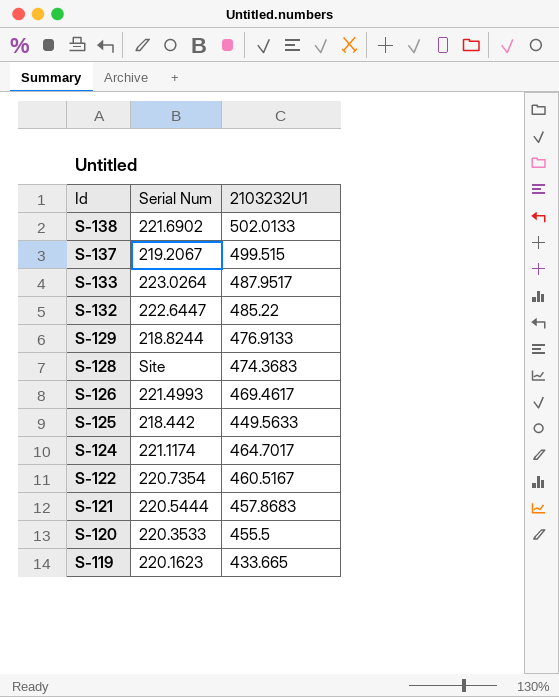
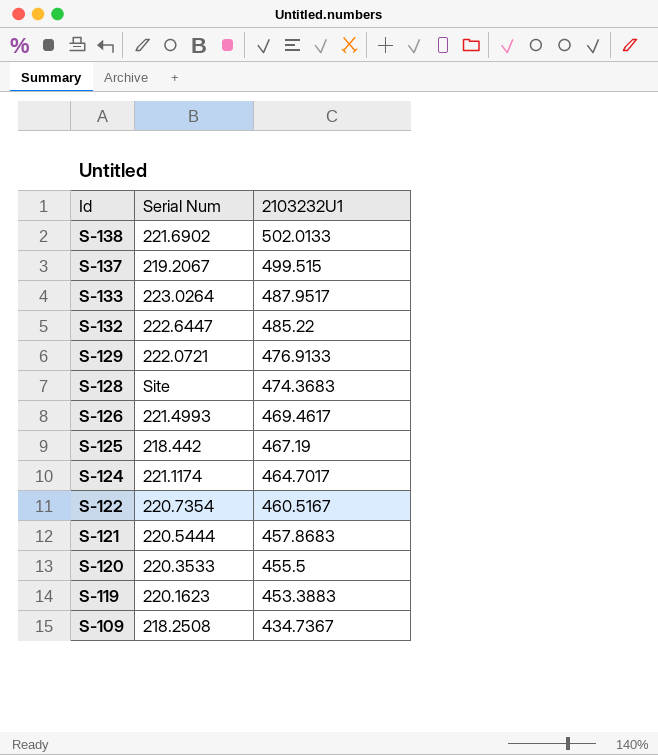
S-129 | Serial Num: 218.8244 -> 222.0721
S-125 | 2103232U1: 449.5633 -> 467.19
S-119 | 2103232U1: 433.665 -> 453.3883
row S-109: none -> 218.2508 | 434.7367

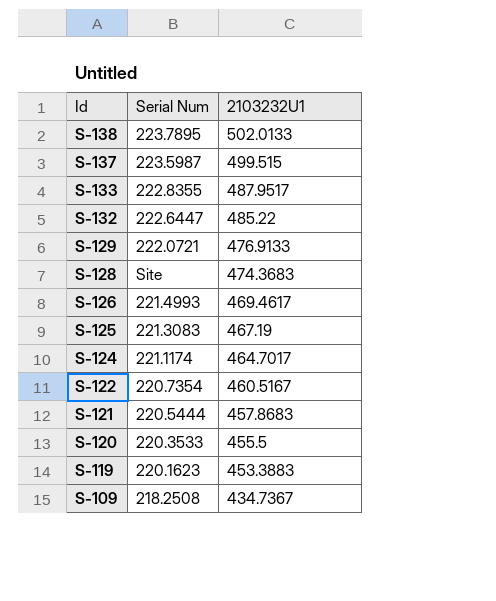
S-138 | Serial Num: 221.6902 -> 223.7895
S-137 | Serial Num: 219.2067 -> 223.5987
S-133 | Serial Num: 223.0264 -> 222.8355
S-125 | Serial Num: 218.442 -> 221.3083

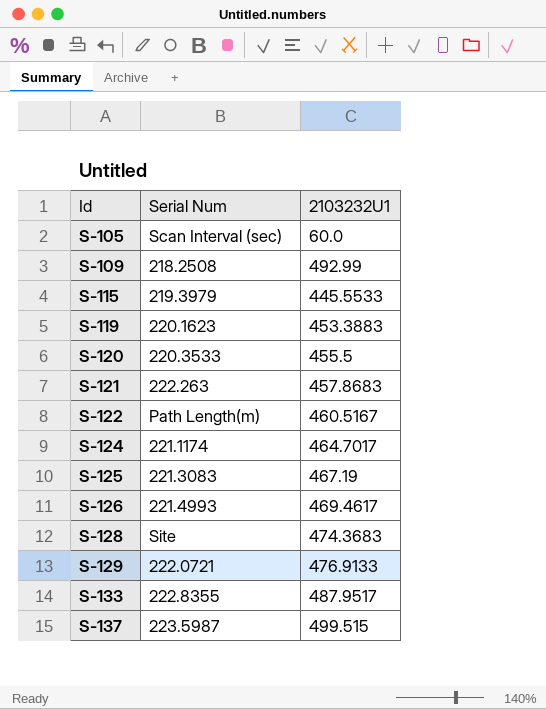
row order: Id descending -> Id ascending
row S-138: 223.7895 | 502.0133 -> none
row S-132: 222.6447 | 485.22 -> none
row S-105: none -> Scan Interval (sec) | 60.0
S-109 | 2103232U1: 434.7367 -> 492.99
row S-115: none -> 219.3979 | 445.5533
S-121 | Serial Num: 220.5444 -> 222.263
S-122 | Serial Num: 220.7354 -> Path Length(m)

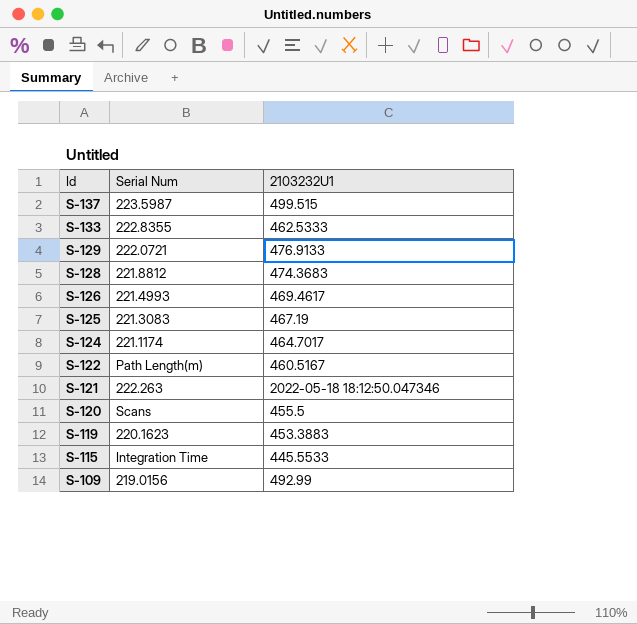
row order: Id ascending -> Id descending
row S-105: Scan Interval (sec) | 60.0 -> none
S-133 | 2103232U1: 487.9517 -> 462.5333
S-128 | Serial Num: Site -> 221.8812
S-121 | 2103232U1: 457.8683 -> 2022-05-18 18:12:50.047346
S-120 | Serial Num: 220.3533 -> Scans
S-115 | Serial Num: 219.3979 -> Integration Time
S-109 | Serial Num: 218.2508 -> 219.0156

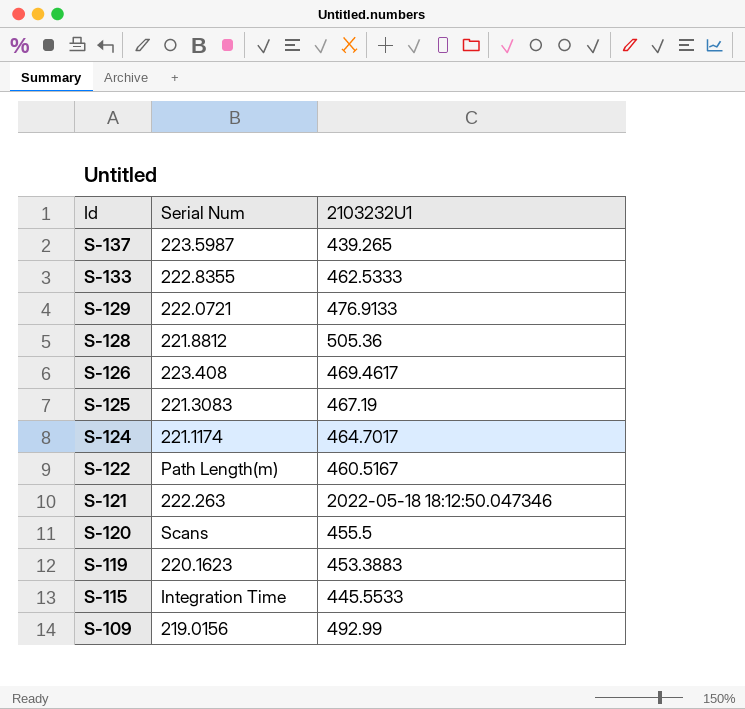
S-137 | 2103232U1: 499.515 -> 439.265
S-128 | 2103232U1: 474.3683 -> 505.36
S-126 | Serial Num: 221.4993 -> 223.408

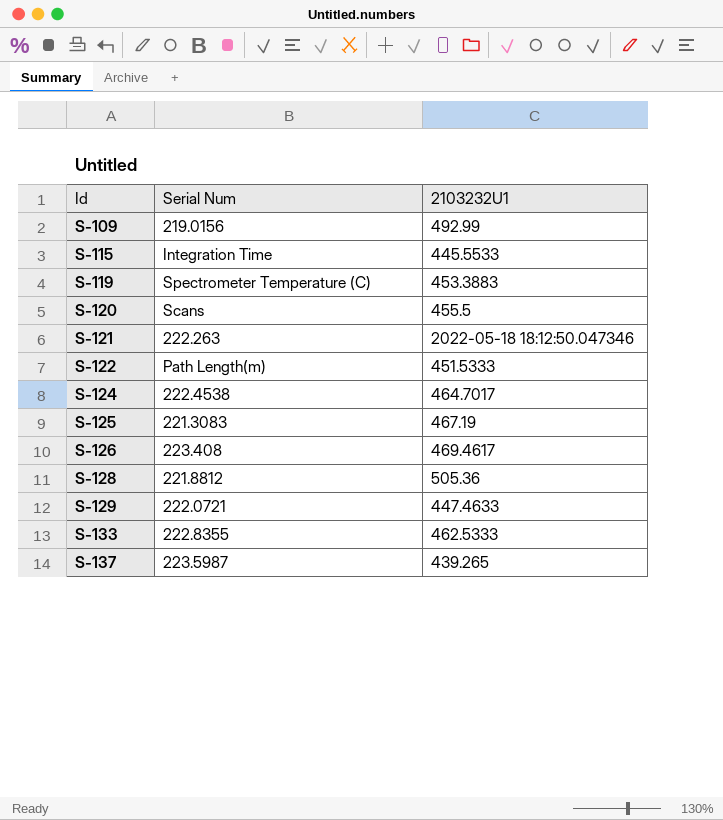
row order: Id descending -> Id ascending
S-119 | Serial Num: 220.1623 -> Spectrometer Temperature (C)
S-122 | 2103232U1: 460.5167 -> 451.5333
S-124 | Serial Num: 221.1174 -> 222.4538
S-129 | 2103232U1: 476.9133 -> 447.4633

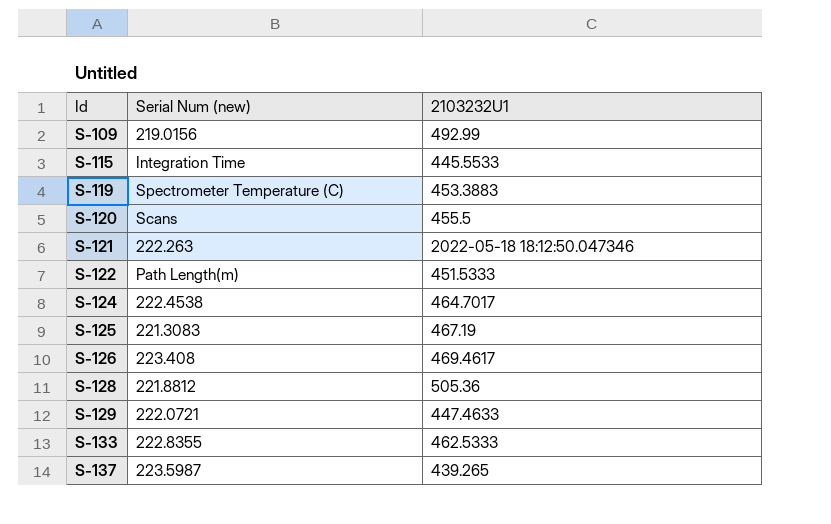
column name: Serial Num -> Serial Num (new)

